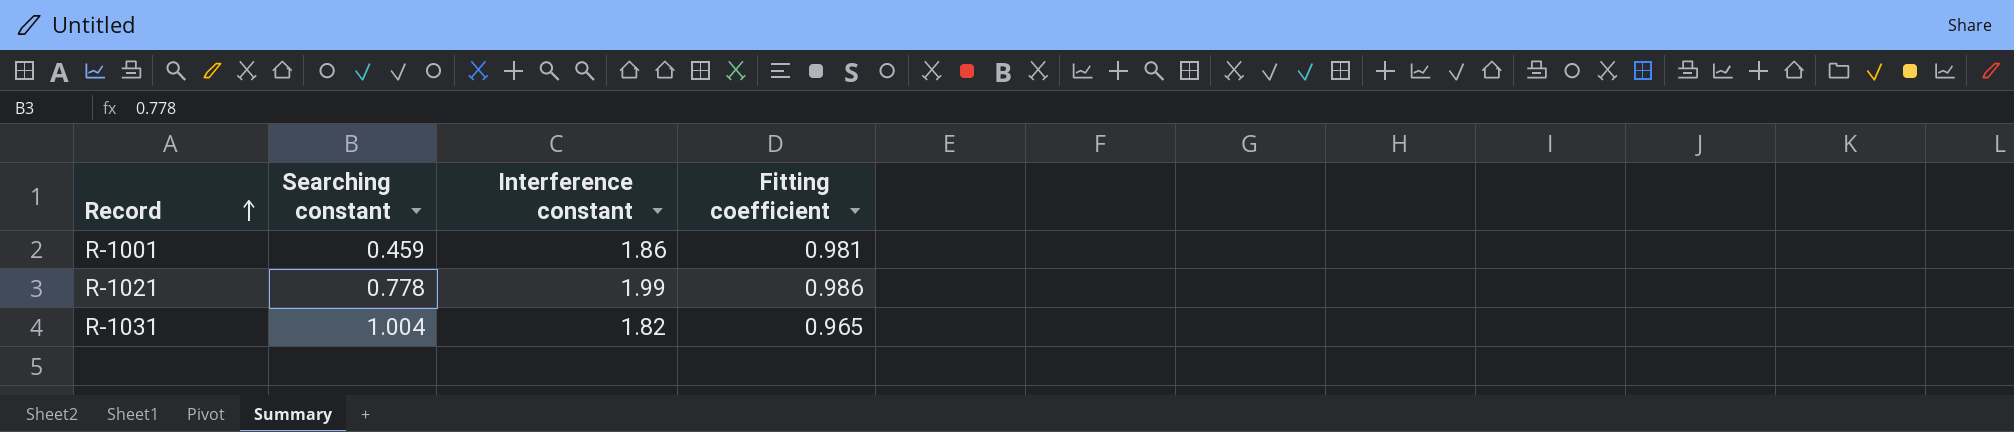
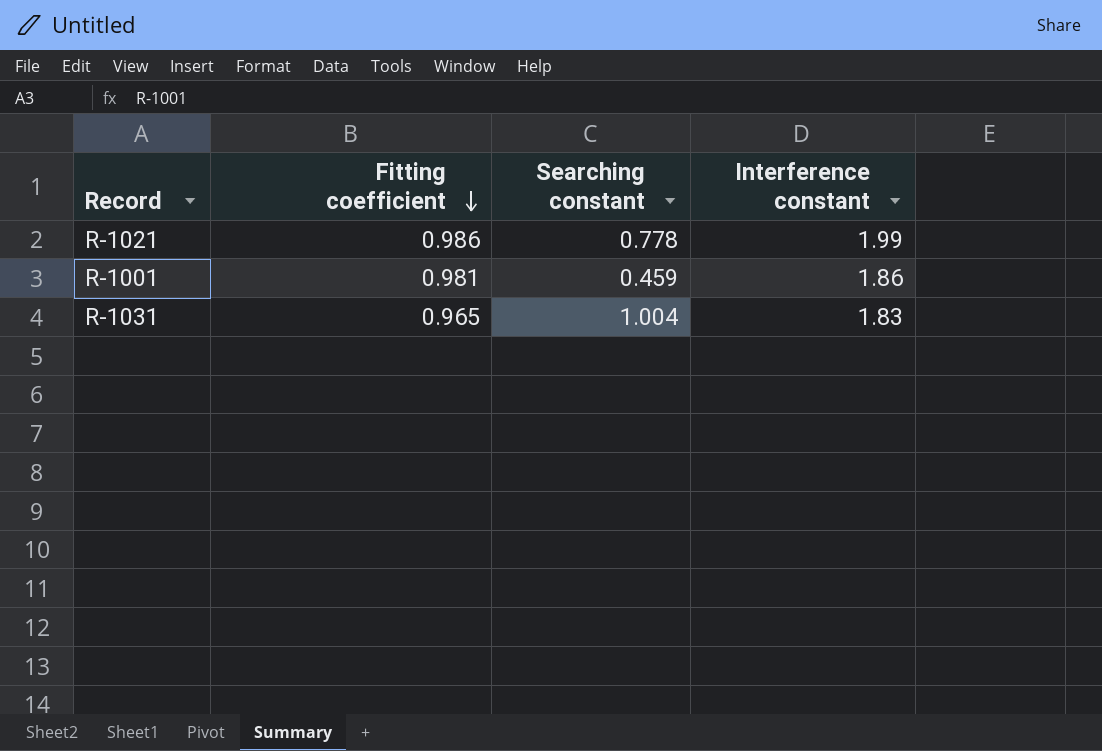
row order: Record ascending -> Fitting coefficient descending
column Fitting coefficient | position: 4 -> 2
R-1031 | Interference constant: 1.82 -> 1.83

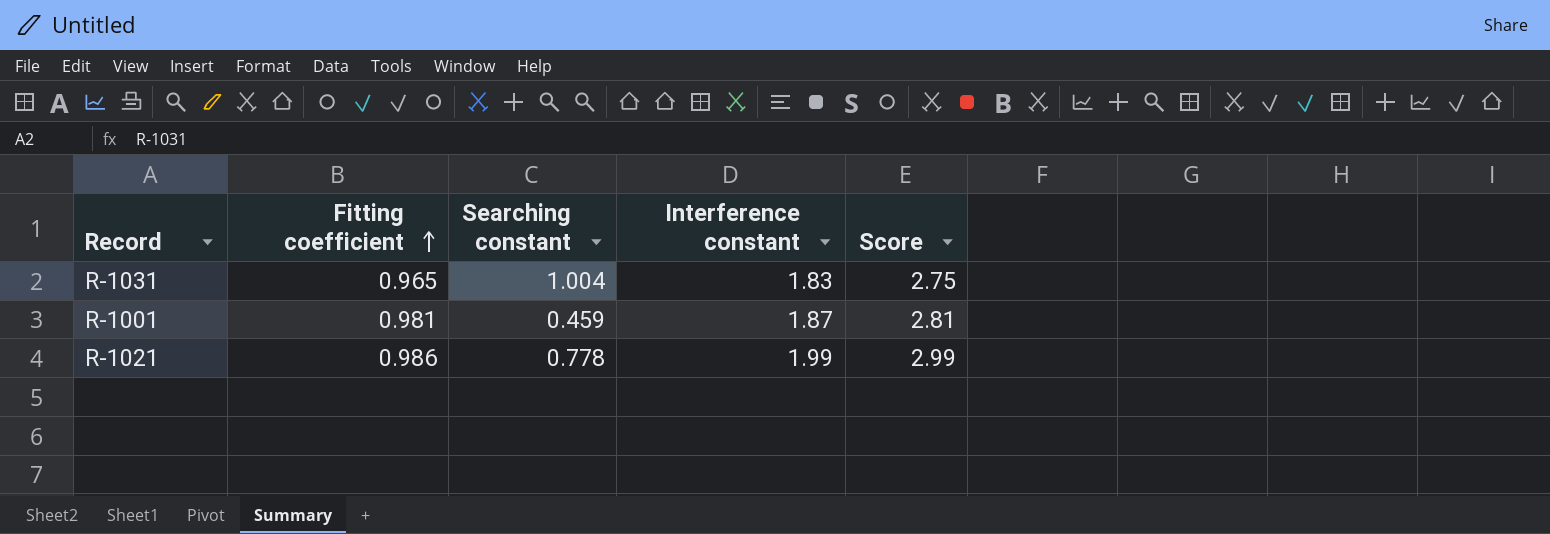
row order: Fitting coefficient descending -> Fitting coefficient ascending
column Score | formula: none -> [Interference constant] * 1.5
R-1001 | Interference constant: 1.86 -> 1.87

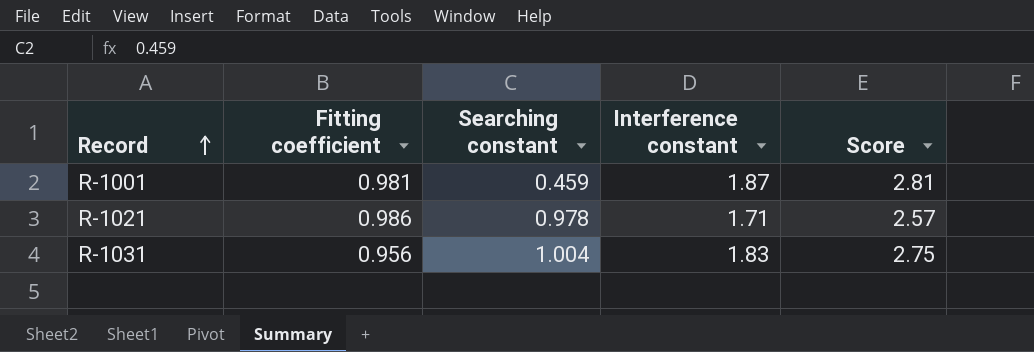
row order: Fitting coefficient ascending -> Record ascending
R-1021 | Searching constant: 0.778 -> 0.978
R-1021 | Interference constant: 1.99 -> 1.71
R-1021 | Score: 2.99 -> 2.57
R-1031 | Fitting coefficient: 0.965 -> 0.956

